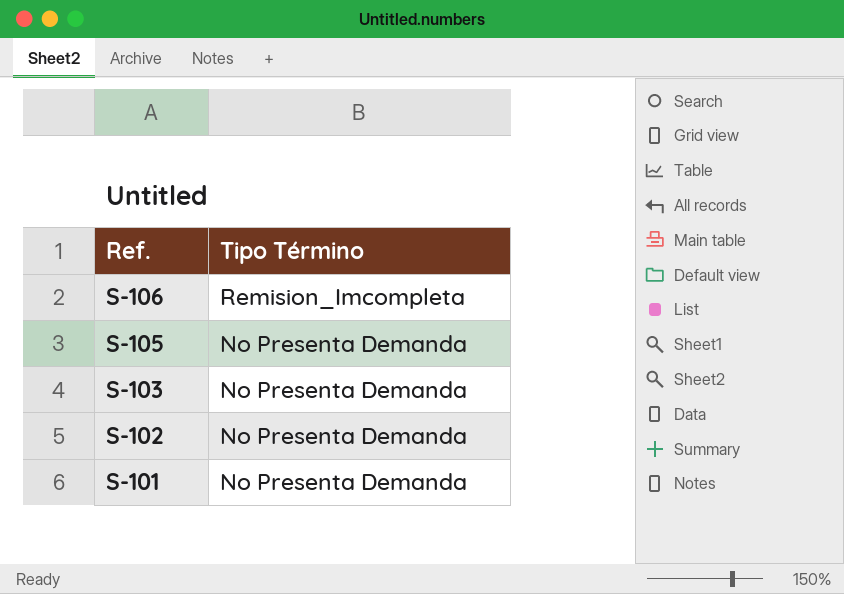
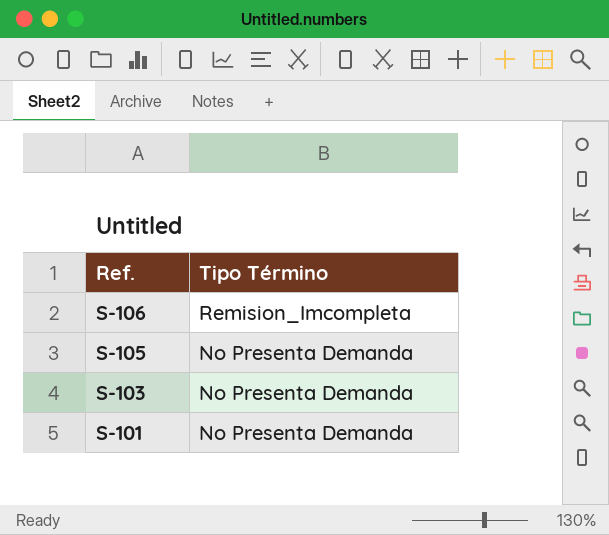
row S-102: No Presenta Demanda -> none

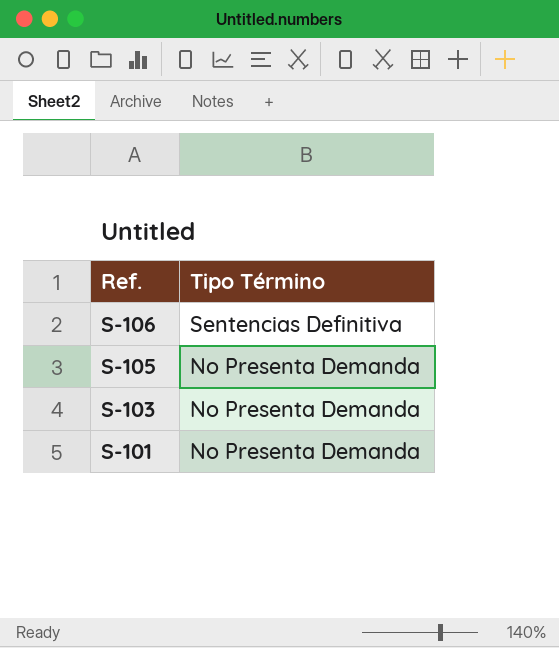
S-106 | Tipo Término: Remision_Imcompleta -> Sentencias Definitiva

